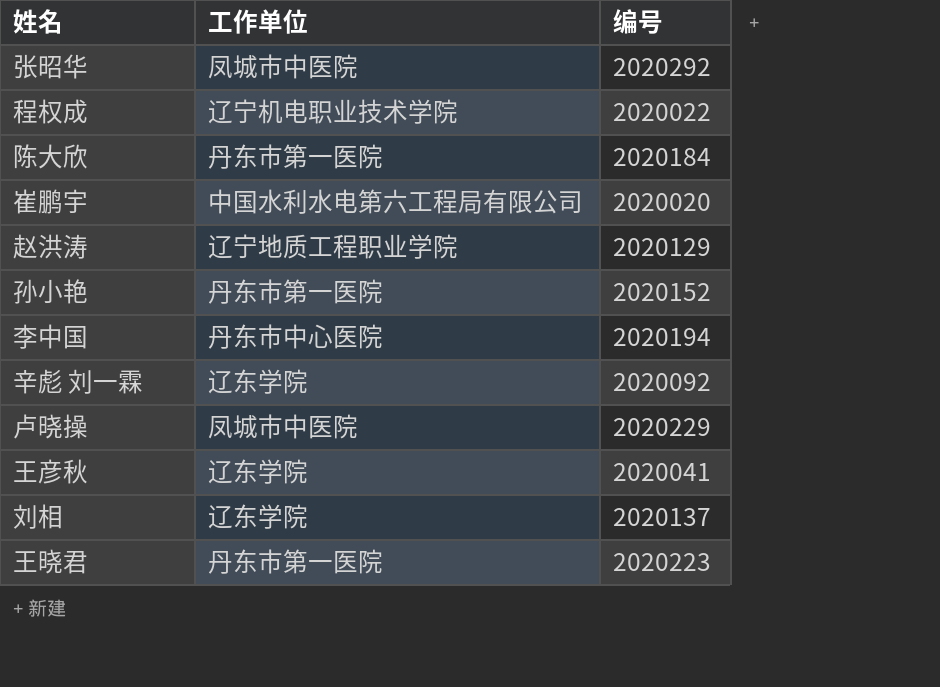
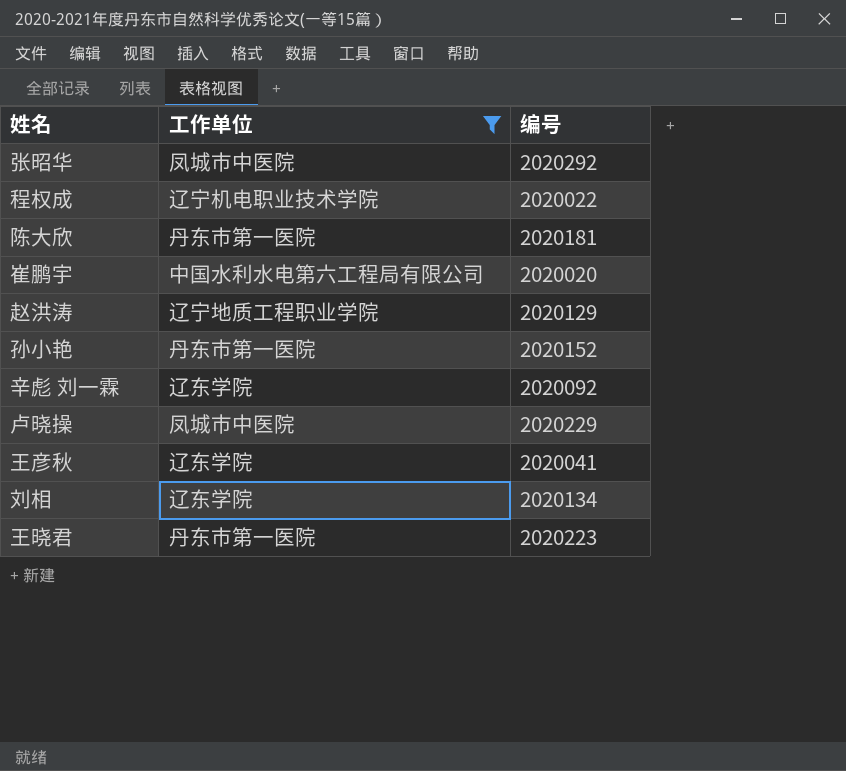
filter: none -> 工作单位 != 丹东市中心医院
陈大欣 | 编号: 2020184 -> 2020181
刘相 | 编号: 2020137 -> 2020134

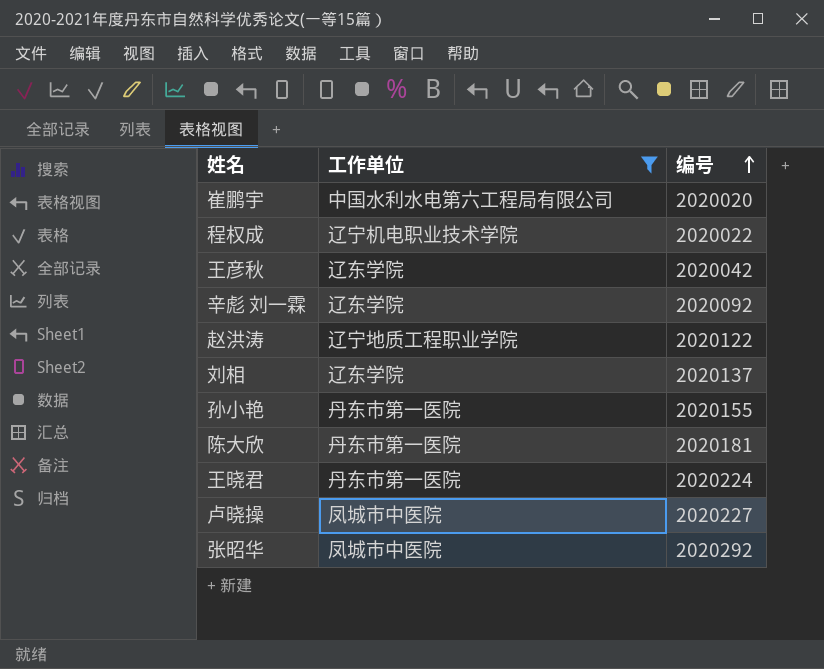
row order: none -> 编号 ascending
王彦秋 | 编号: 2020041 -> 2020042
赵洪涛 | 编号: 2020129 -> 2020122
刘相 | 编号: 2020134 -> 2020137
孙小艳 | 编号: 2020152 -> 2020155
王晓君 | 编号: 2020223 -> 2020224
卢晓操 | 编号: 2020229 -> 2020227

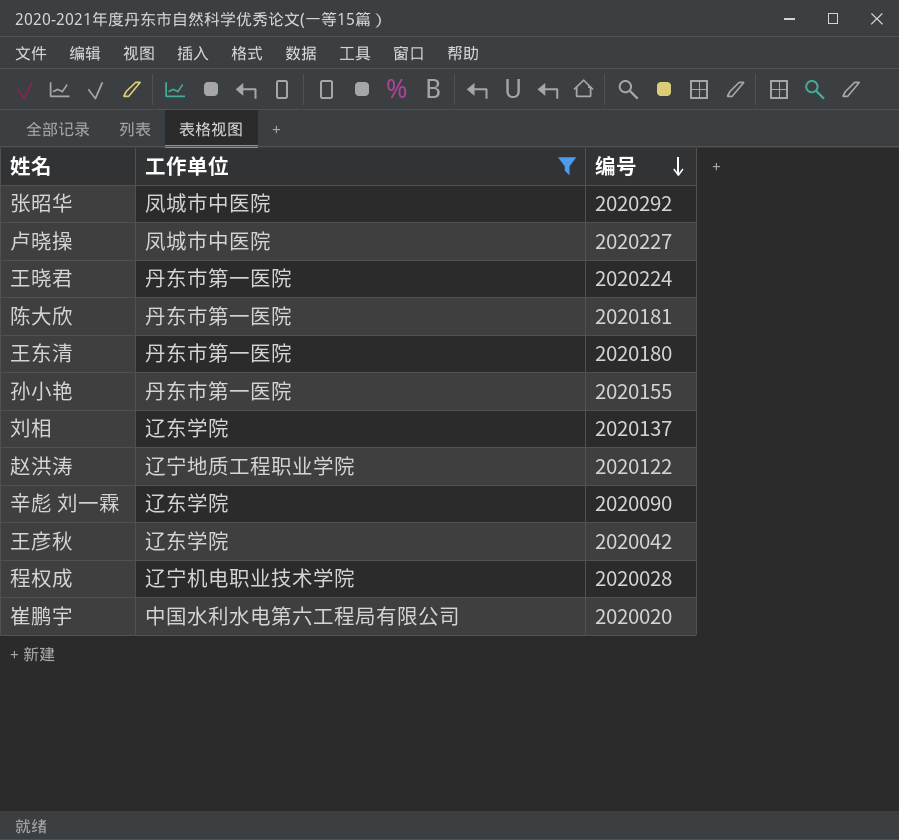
row order: 编号 ascending -> 编号 descending
row 王东清: none -> 丹东市第一医院 | 2020180
辛彪 刘一霖 | 编号: 2020092 -> 2020090
程权成 | 编号: 2020022 -> 2020028

